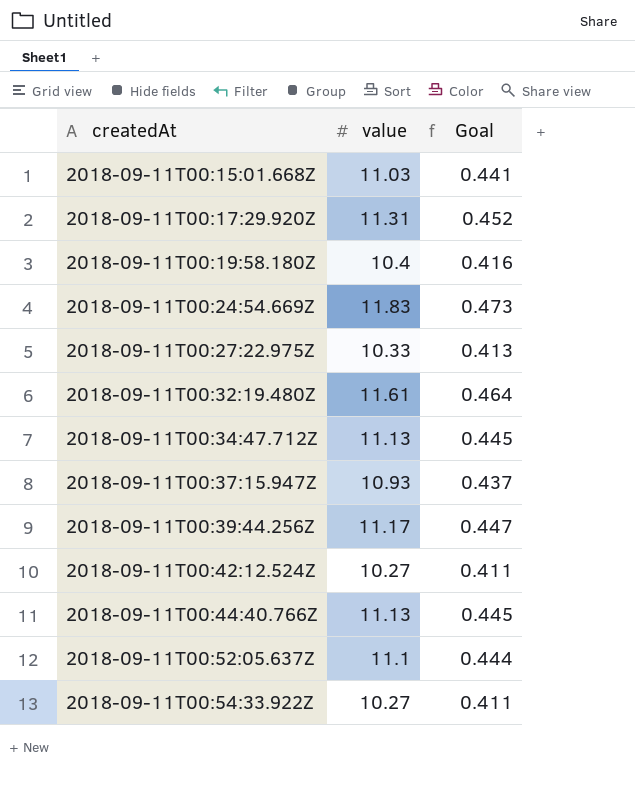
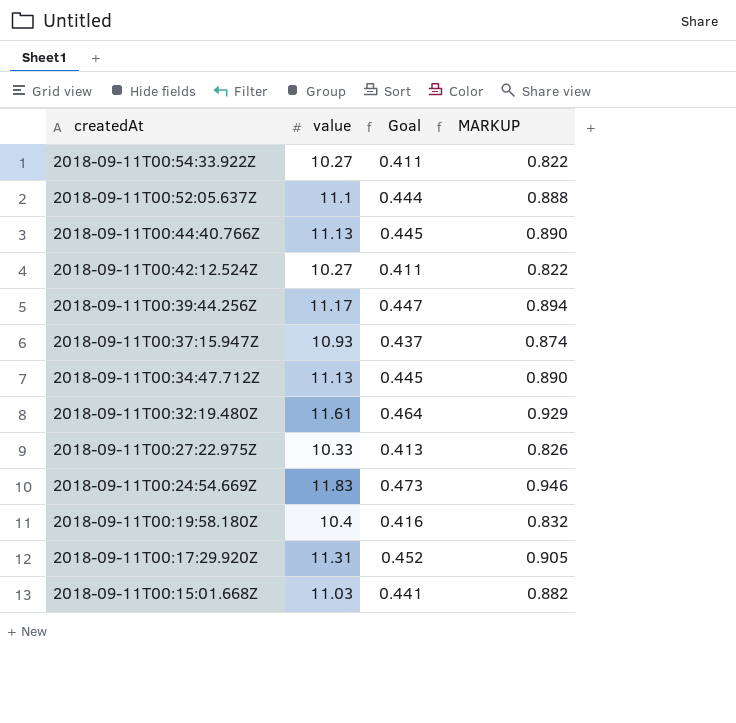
row order: createdAt ascending -> createdAt descending
column MARKUP | formula: none -> [value] * 0.08

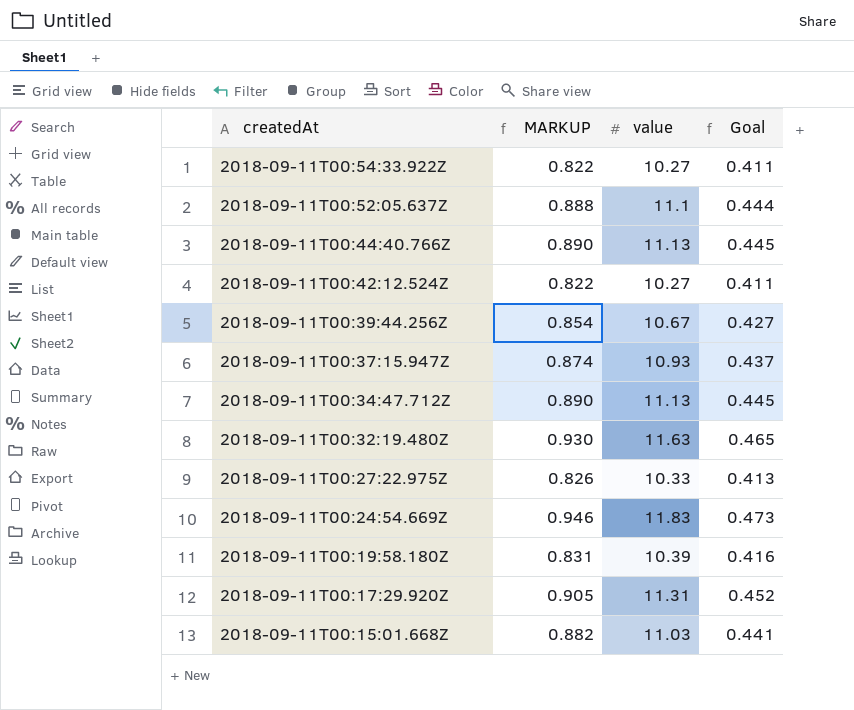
column MARKUP | position: 4 -> 2
2018-09-11T00:39:44.256Z | MARKUP: 0.894 -> 0.854
2018-09-11T00:39:44.256Z | value: 11.17 -> 10.67
2018-09-11T00:39:44.256Z | Goal: 0.447 -> 0.427
2018-09-11T00:32:19.480Z | MARKUP: 0.929 -> 0.930
2018-09-11T00:32:19.480Z | value: 11.61 -> 11.63
2018-09-11T00:32:19.480Z | Goal: 0.464 -> 0.465
2018-09-11T00:19:58.180Z | MARKUP: 0.832 -> 0.831
2018-09-11T00:19:58.180Z | value: 10.4 -> 10.39

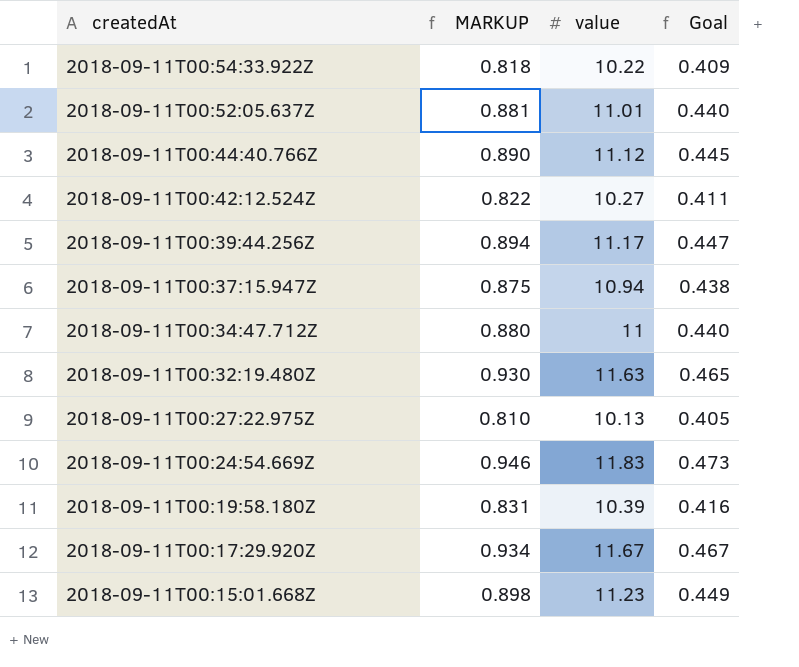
2018-09-11T00:54:33.922Z | MARKUP: 0.822 -> 0.818
2018-09-11T00:54:33.922Z | value: 10.27 -> 10.22
2018-09-11T00:54:33.922Z | Goal: 0.411 -> 0.409
2018-09-11T00:52:05.637Z | MARKUP: 0.888 -> 0.881
2018-09-11T00:52:05.637Z | value: 11.1 -> 11.01
2018-09-11T00:52:05.637Z | Goal: 0.444 -> 0.440
2018-09-11T00:44:40.766Z | value: 11.13 -> 11.12
2018-09-11T00:39:44.256Z | MARKUP: 0.854 -> 0.894
2018-09-11T00:39:44.256Z | value: 10.67 -> 11.17
2018-09-11T00:39:44.256Z | Goal: 0.427 -> 0.447
2018-09-11T00:37:15.947Z | MARKUP: 0.874 -> 0.875
2018-09-11T00:37:15.947Z | value: 10.93 -> 10.94
2018-09-11T00:37:15.947Z | Goal: 0.437 -> 0.438
2018-09-11T00:34:47.712Z | MARKUP: 0.890 -> 0.880
2018-09-11T00:34:47.712Z | value: 11.13 -> 11
2018-09-11T00:34:47.712Z | Goal: 0.445 -> 0.440
2018-09-11T00:27:22.975Z | MARKUP: 0.826 -> 0.810
2018-09-11T00:27:22.975Z | value: 10.33 -> 10.13
2018-09-11T00:27:22.975Z | Goal: 0.413 -> 0.405
2018-09-11T00:17:29.920Z | MARKUP: 0.905 -> 0.934
2018-09-11T00:17:29.920Z | value: 11.31 -> 11.67
2018-09-11T00:17:29.920Z | Goal: 0.452 -> 0.467
2018-09-11T00:15:01.668Z | MARKUP: 0.882 -> 0.898
2018-09-11T00:15:01.668Z | value: 11.03 -> 11.23
2018-09-11T00:15:01.668Z | Goal: 0.441 -> 0.449

